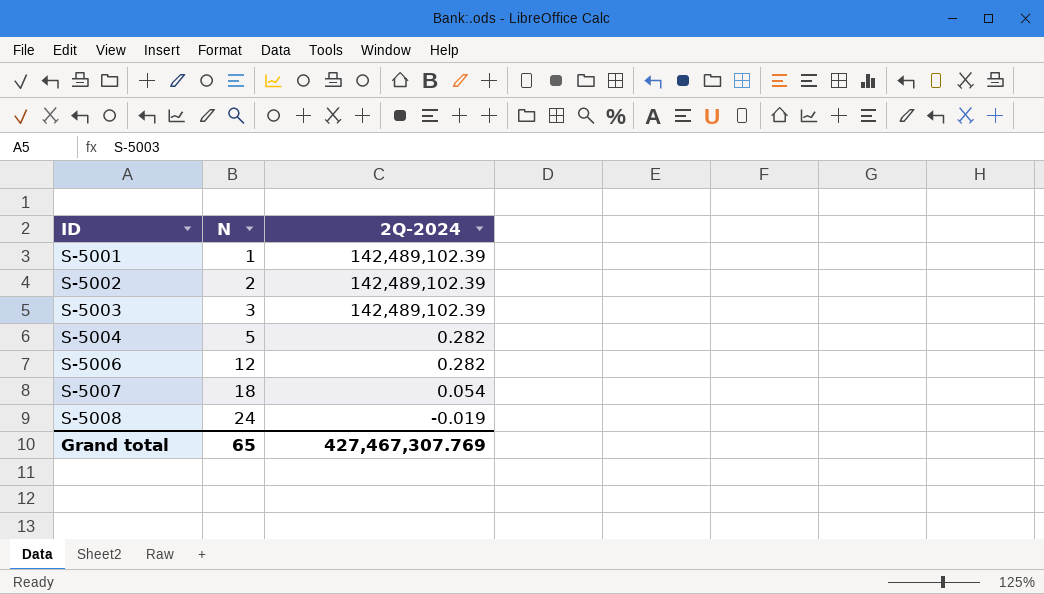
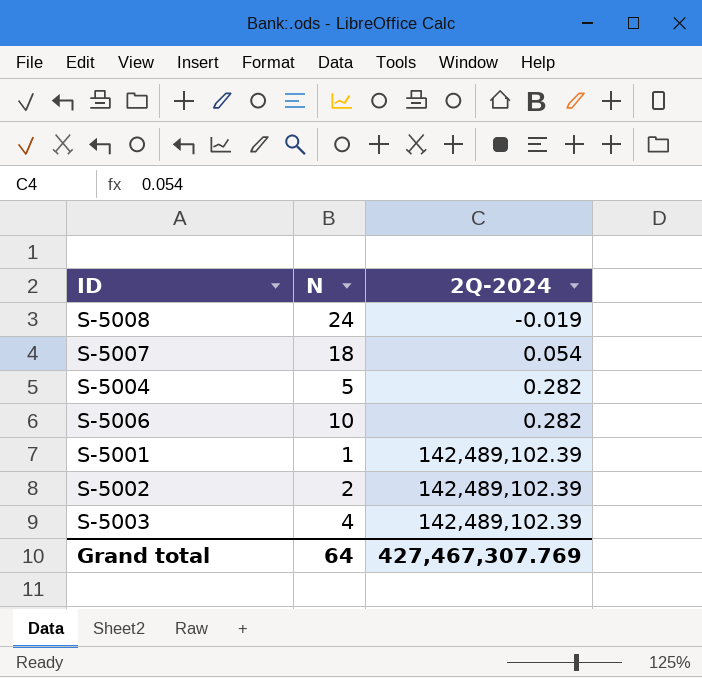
row order: ID ascending -> 2Q-2024 ascending
S-5006 | N: 12 -> 10
S-5003 | N: 3 -> 4
Grand total | N: 65 -> 64

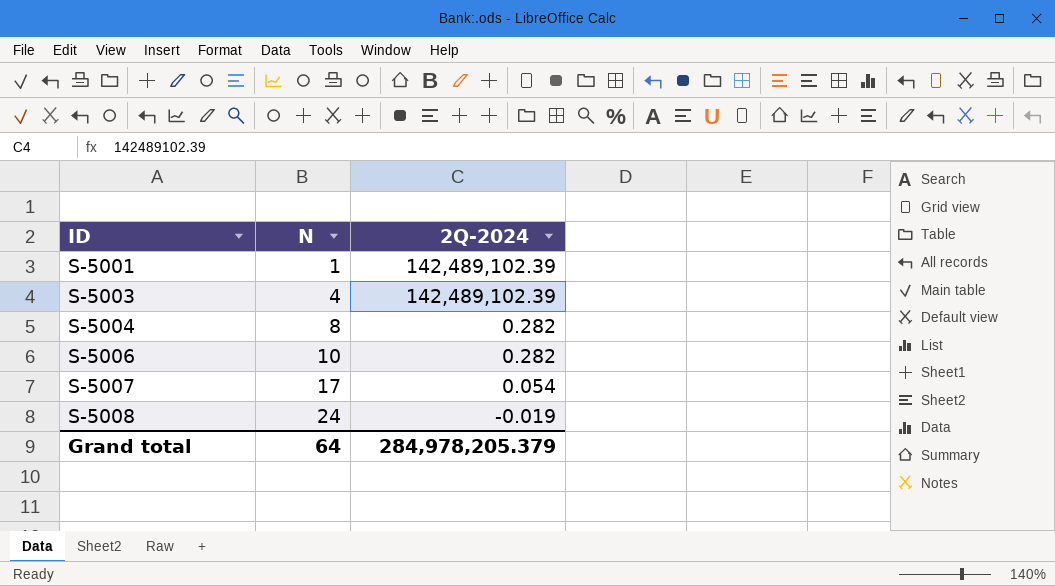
row order: 2Q-2024 ascending -> ID ascending
row S-5002: 2 | 142,489,102.39 -> none
S-5004 | N: 5 -> 8
S-5007 | N: 18 -> 17
Grand total | 2Q-2024: 427,467,307.769 -> 284,978,205.379

